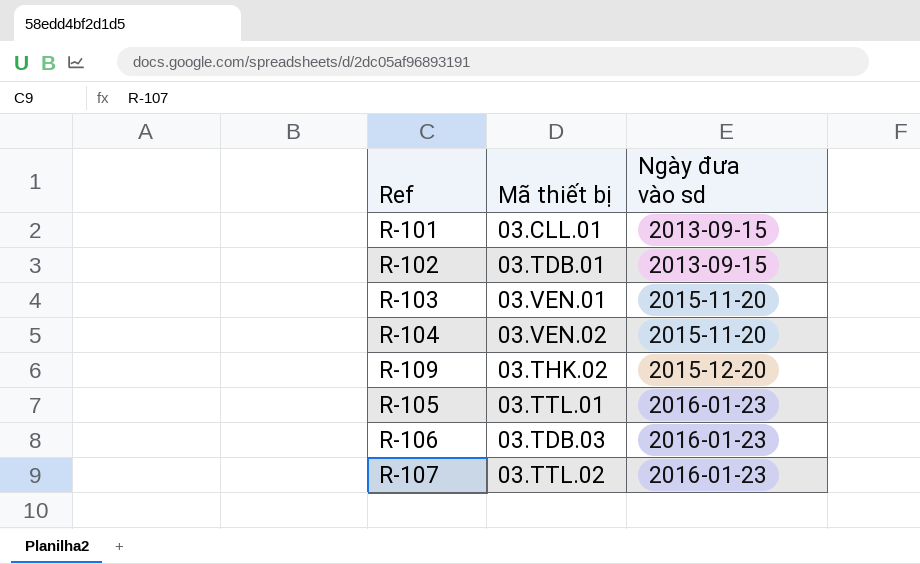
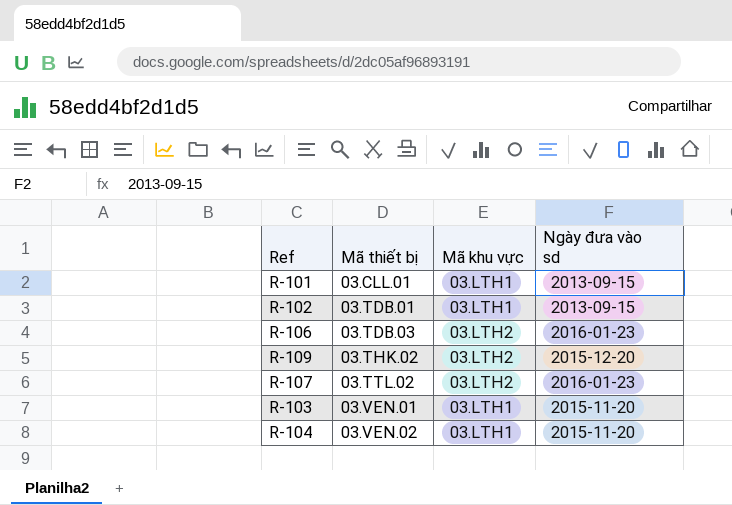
row order: Ngày đưa vào sd ascending -> Mã thiết bị ascending
column Mã khu vực | position: none -> 3
row R-105: 03.TTL.01 | 2016-01-23 -> none

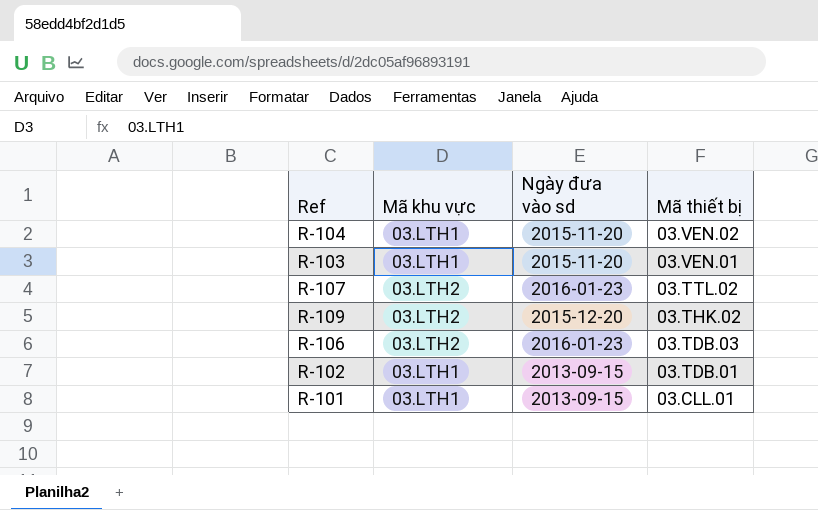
row order: Mã thiết bị ascending -> Mã thiết bị descending
column Mã thiết bị | position: 2 -> 4

